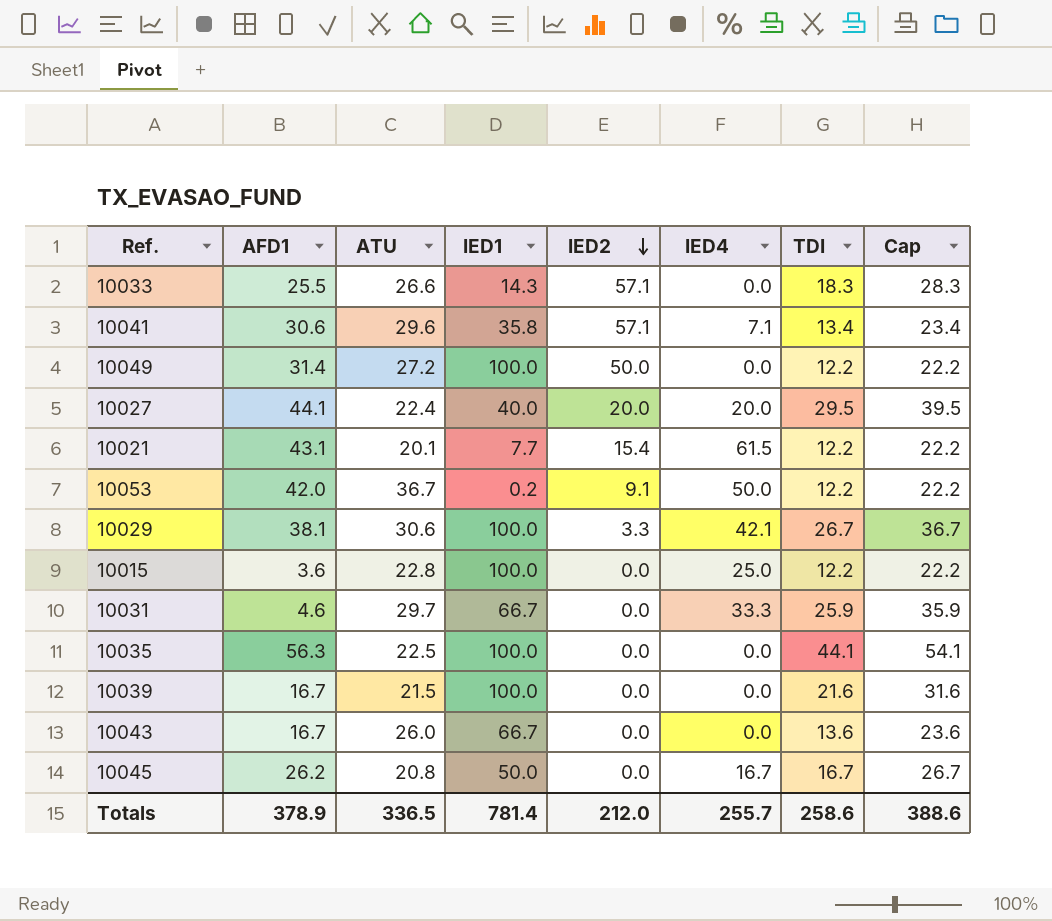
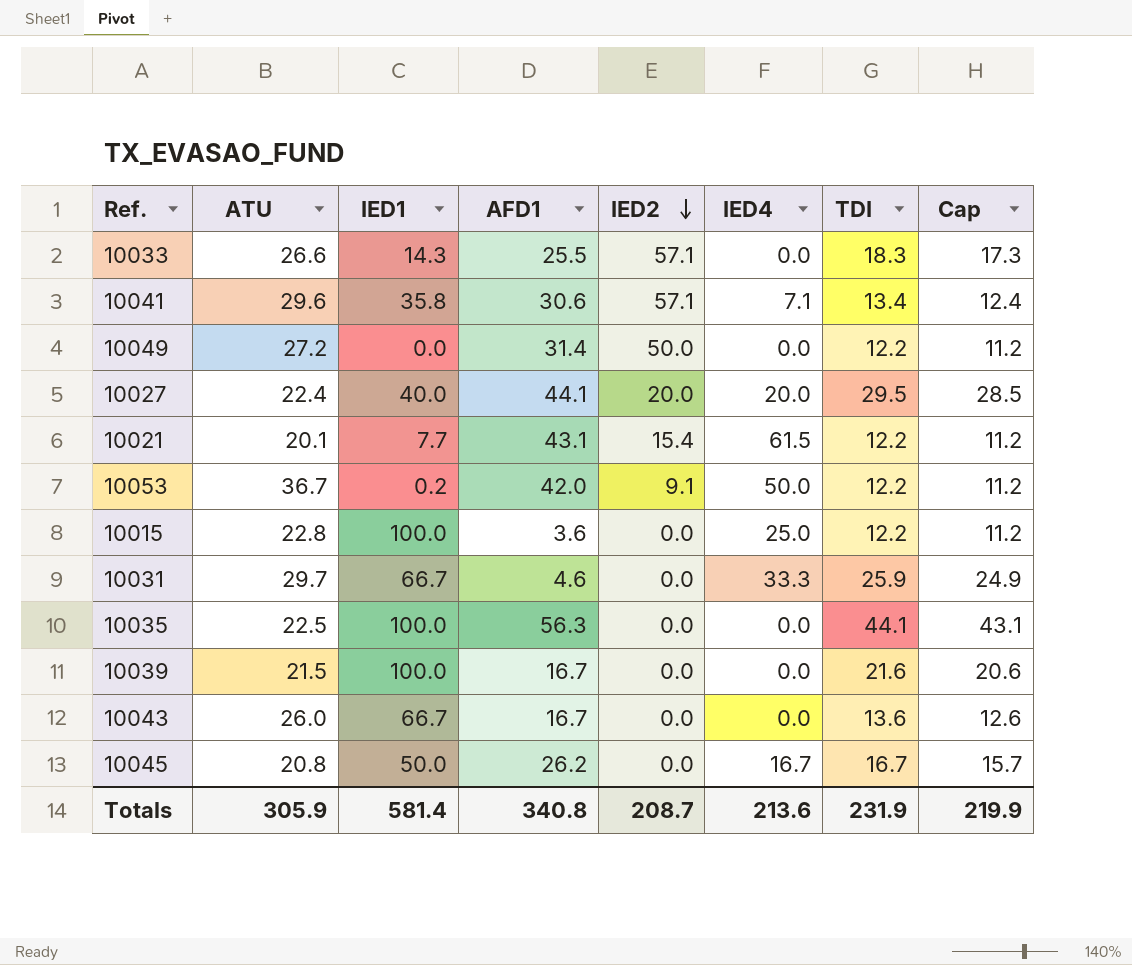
column AFD1 | position: 2 -> 4
column Cap | formula: [TDI] + 10 -> [TDI] - 1
row 10029: 38.1 | 30.6 | 100.0 | 3.3 | 42.1 | 26.7 | 36.7 -> none
10049 | IED1: 100.0 -> 0.0
Totals | ATU: 336.5 -> 305.9
Totals | IED1: 781.4 -> 581.4
Totals | AFD1: 378.9 -> 340.8
Totals | IED2: 212.0 -> 208.7
Totals | IED4: 255.7 -> 213.6
Totals | TDI: 258.6 -> 231.9
Totals | Cap: 388.6 -> 219.9

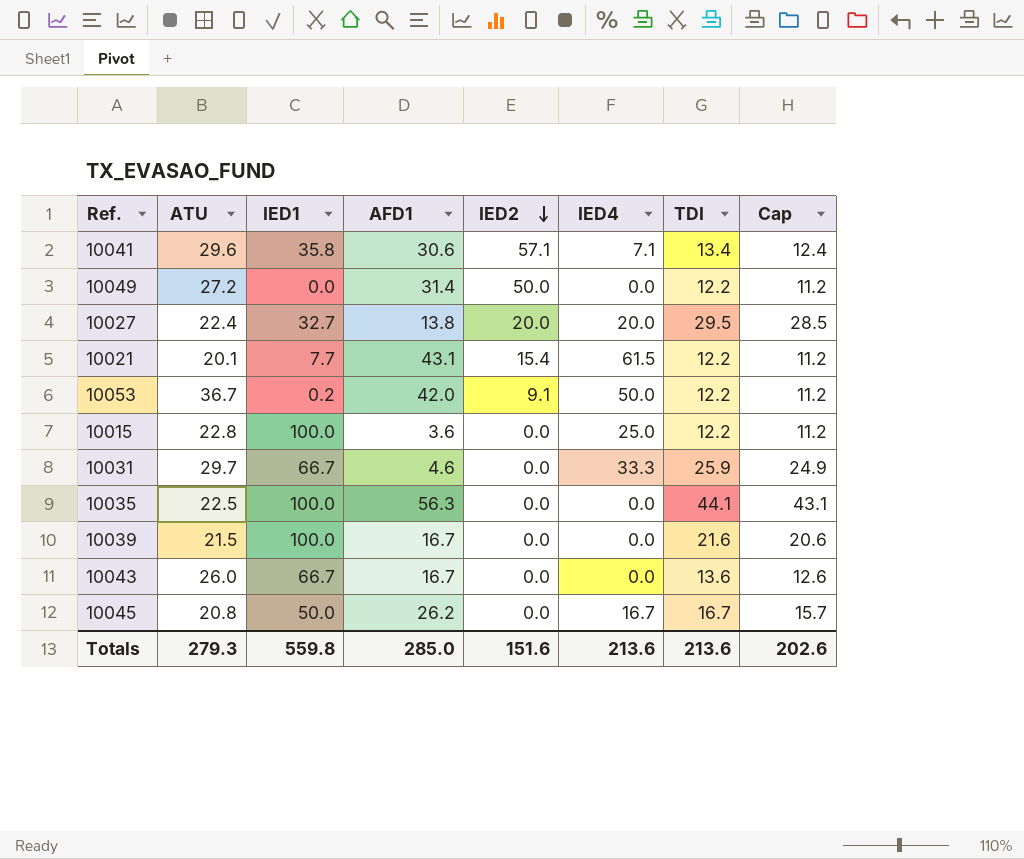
row 10033: 26.6 | 14.3 | 25.5 | 57.1 | 0.0 | 18.3 | 17.3 -> none
10027 | IED1: 40.0 -> 32.7
10027 | AFD1: 44.1 -> 13.8
Totals | ATU: 305.9 -> 279.3
Totals | IED1: 581.4 -> 559.8
Totals | AFD1: 340.8 -> 285.0
Totals | IED2: 208.7 -> 151.6
Totals | TDI: 231.9 -> 213.6
Totals | Cap: 219.9 -> 202.6

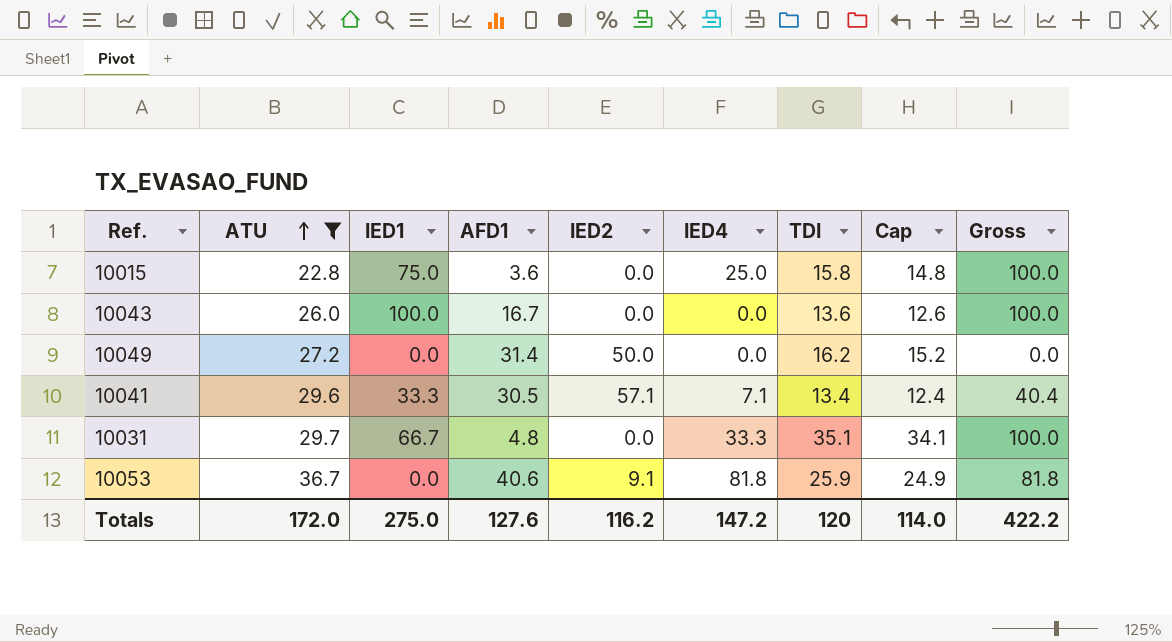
filter: none -> ATU >= 22.8
row order: IED2 descending -> ATU ascending
column Gross | formula: none -> [IED1] + [IED4]
10015 | IED1: 100.0 -> 75.0
10015 | TDI: 12.2 -> 15.8
10015 | Cap: 11.2 -> 14.8
10043 | IED1: 66.7 -> 100.0
10049 | TDI: 12.2 -> 16.2
10049 | Cap: 11.2 -> 15.2
10041 | IED1: 35.8 -> 33.3
10041 | AFD1: 30.6 -> 30.5
10031 | AFD1: 4.6 -> 4.8
10031 | TDI: 25.9 -> 35.1
10031 | Cap: 24.9 -> 34.1
10053 | IED1: 0.2 -> 0.0
10053 | AFD1: 42.0 -> 40.6
10053 | IED4: 50.0 -> 81.8
10053 | TDI: 12.2 -> 25.9
10053 | Cap: 11.2 -> 24.9
Totals | ATU: 279.3 -> 172.0
Totals | IED1: 559.8 -> 275.0
Totals | AFD1: 285.0 -> 127.6
Totals | IED2: 151.6 -> 116.2
Totals | IED4: 213.6 -> 147.2
Totals | TDI: 213.6 -> 120
Totals | Cap: 202.6 -> 114.0

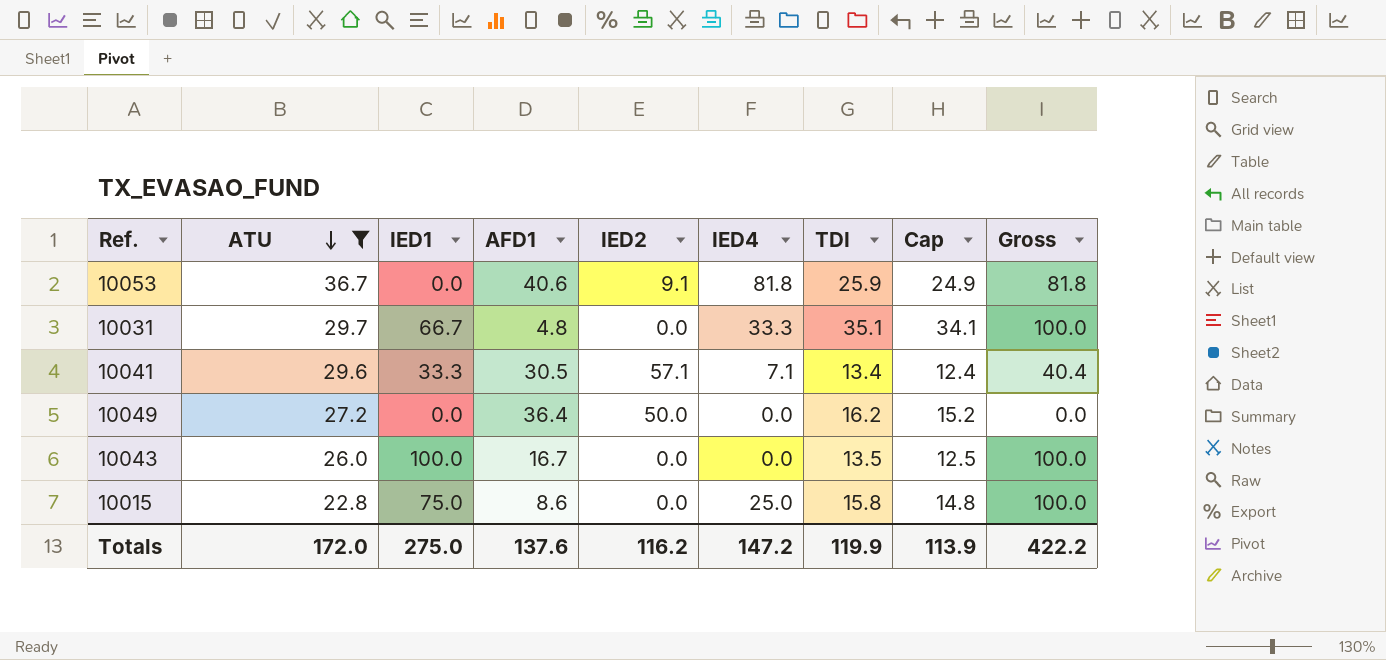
row order: ATU ascending -> ATU descending
10049 | AFD1: 31.4 -> 36.4
10043 | TDI: 13.6 -> 13.5
10043 | Cap: 12.6 -> 12.5
10015 | AFD1: 3.6 -> 8.6
Totals | AFD1: 127.6 -> 137.6
Totals | TDI: 120 -> 119.9
Totals | Cap: 114.0 -> 113.9

